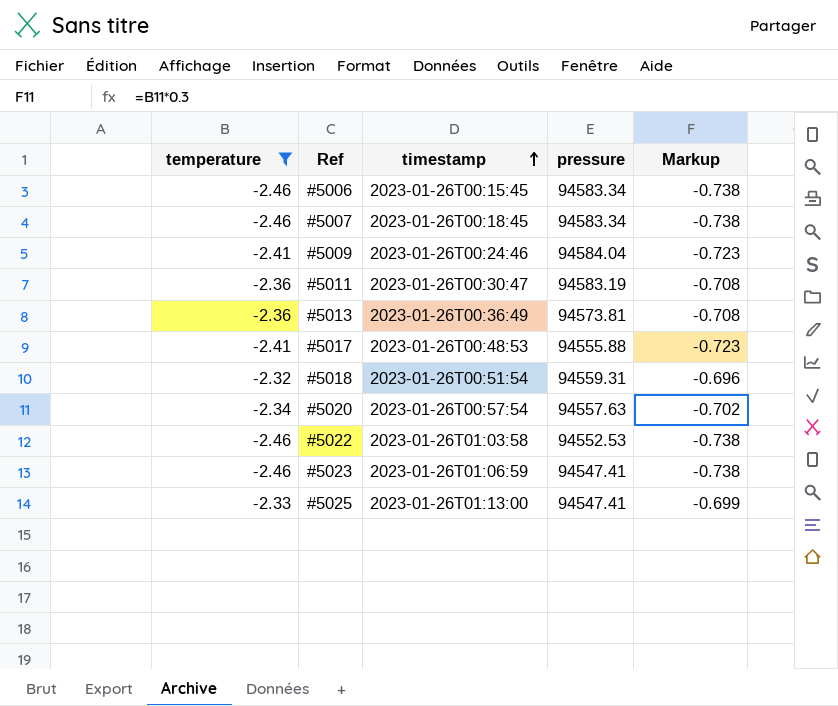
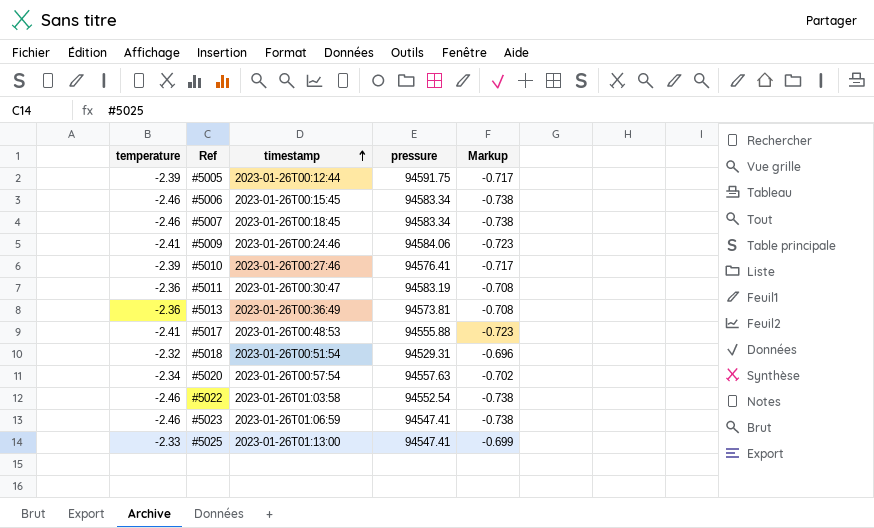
filter: temperature != -2.39 -> none
#5009 | pressure: 94584.04 -> 94584.06
#5018 | pressure: 94559.31 -> 94529.31
#5022 | pressure: 94552.53 -> 94552.54

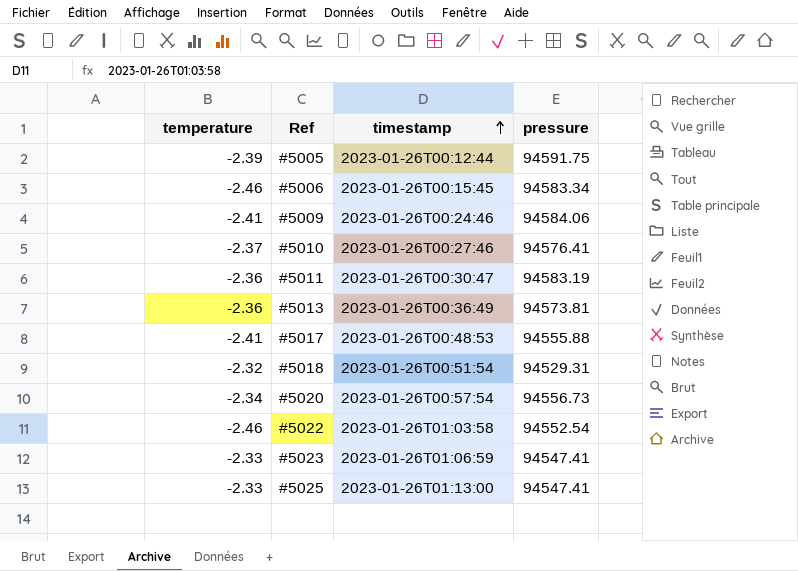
column Markup | formula: [temperature] * 0.3 -> none
row #5007: -2.46 | 2023-01-26T00:18:45 | 94583.34 | -0.738 -> none
#5010 | temperature: -2.39 -> -2.37
#5020 | pressure: 94557.63 -> 94556.73
#5023 | temperature: -2.46 -> -2.33

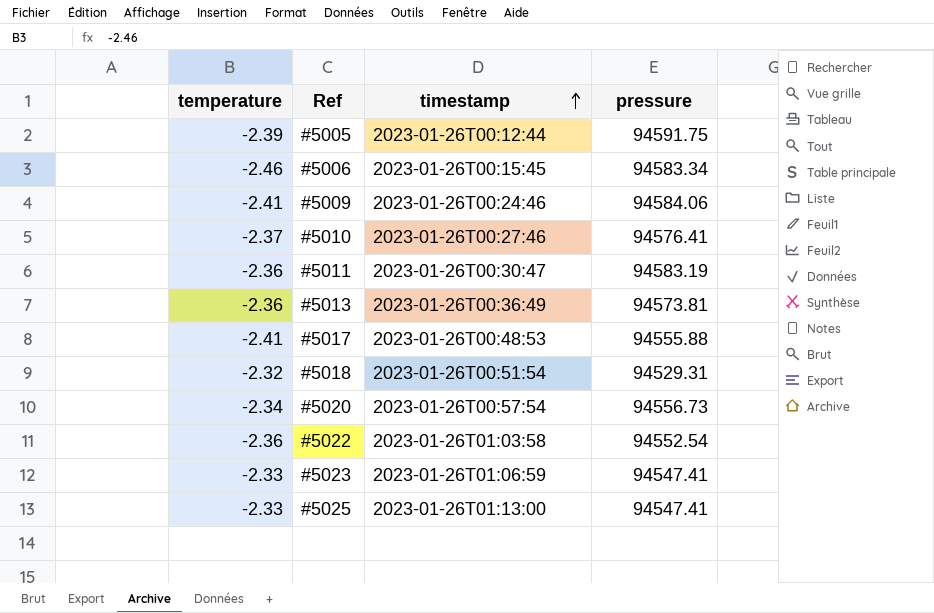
#5022 | temperature: -2.46 -> -2.36

